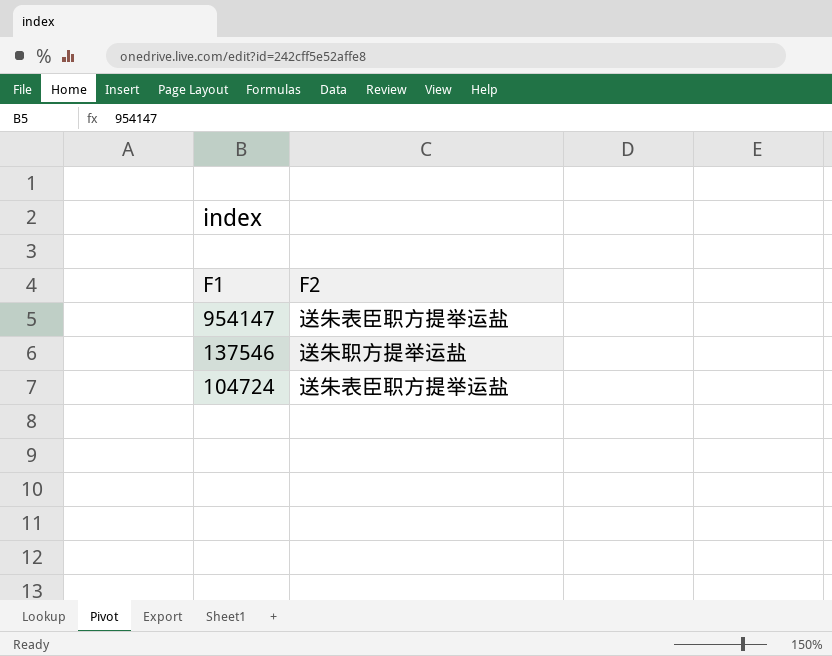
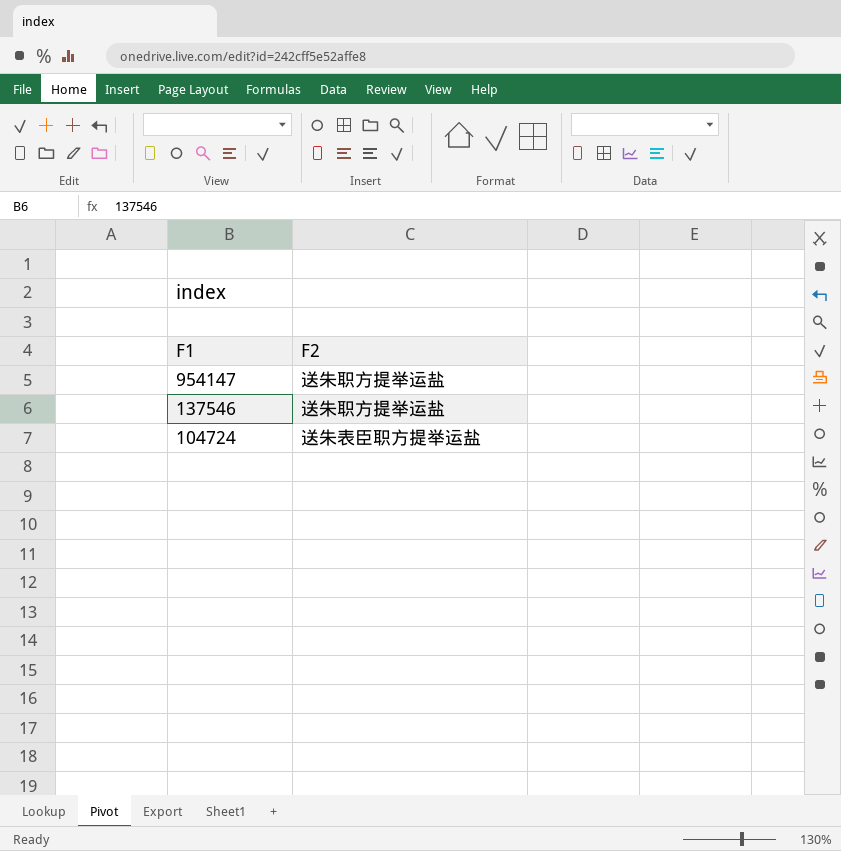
954147 | F2: 送朱表臣职方提举运盐 -> 送朱职方提举运盐

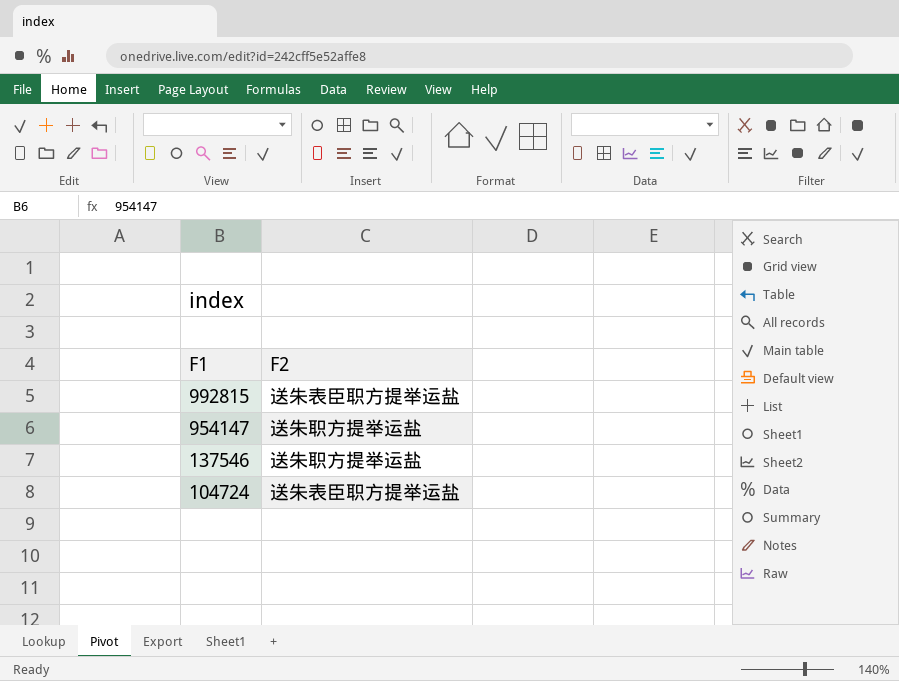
row 992815: none -> 送朱表臣职方提举运盐

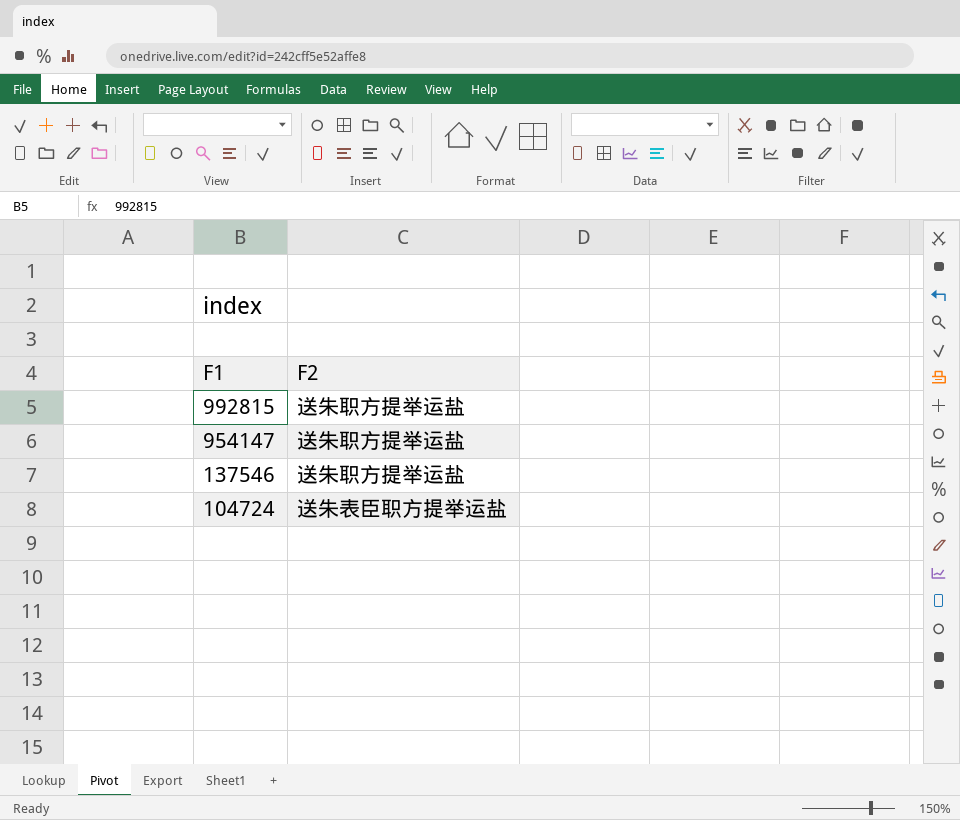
992815 | F2: 送朱表臣职方提举运盐 -> 送朱职方提举运盐

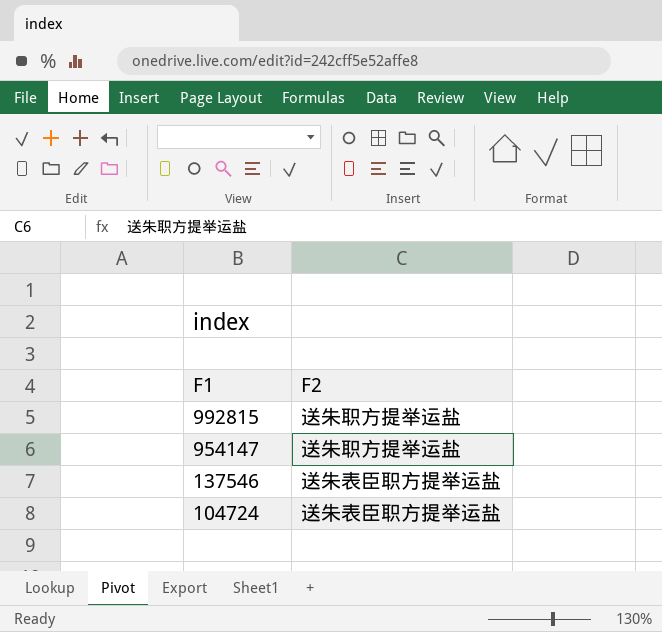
137546 | F2: 送朱职方提举运盐 -> 送朱表臣职方提举运盐

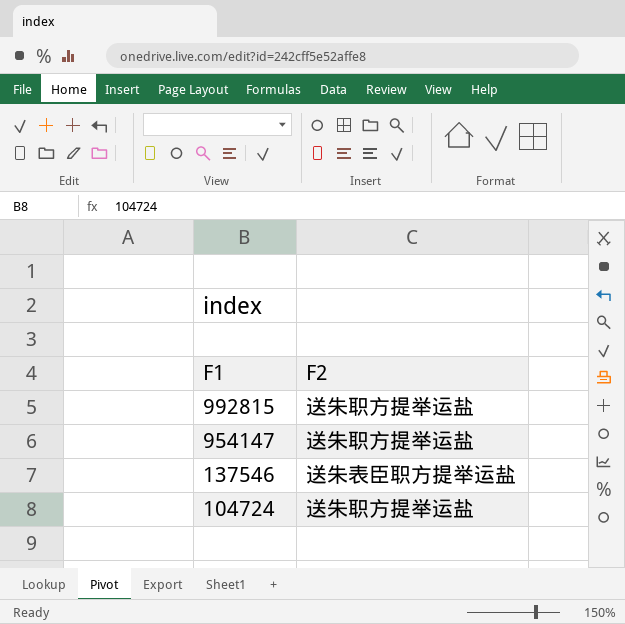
104724 | F2: 送朱表臣职方提举运盐 -> 送朱职方提举运盐

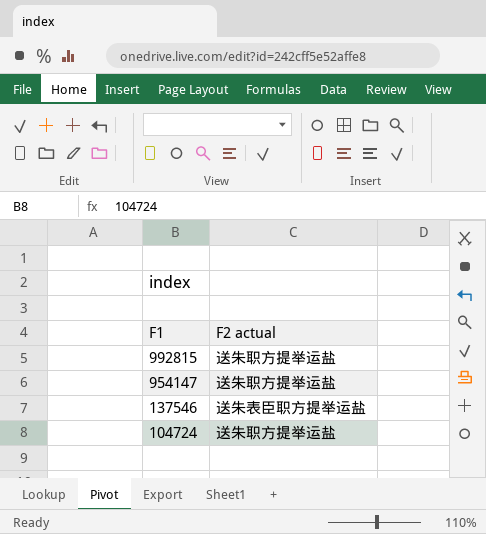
column name: F2 -> F2 actual

